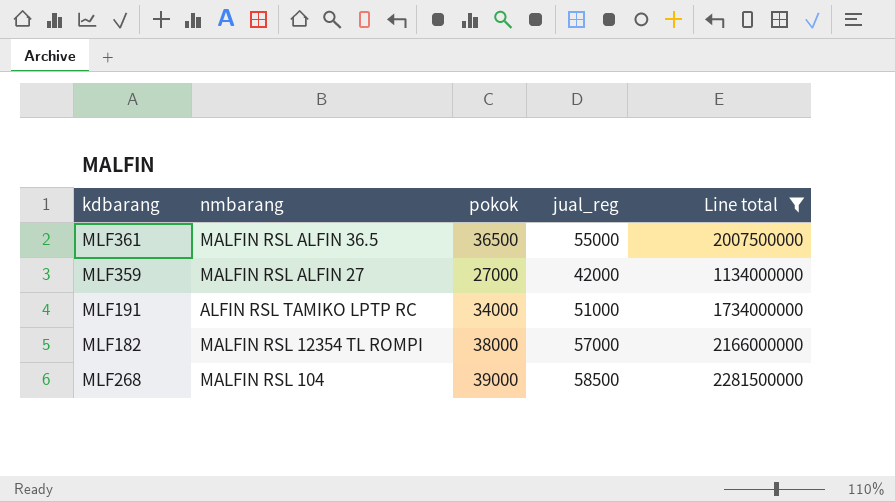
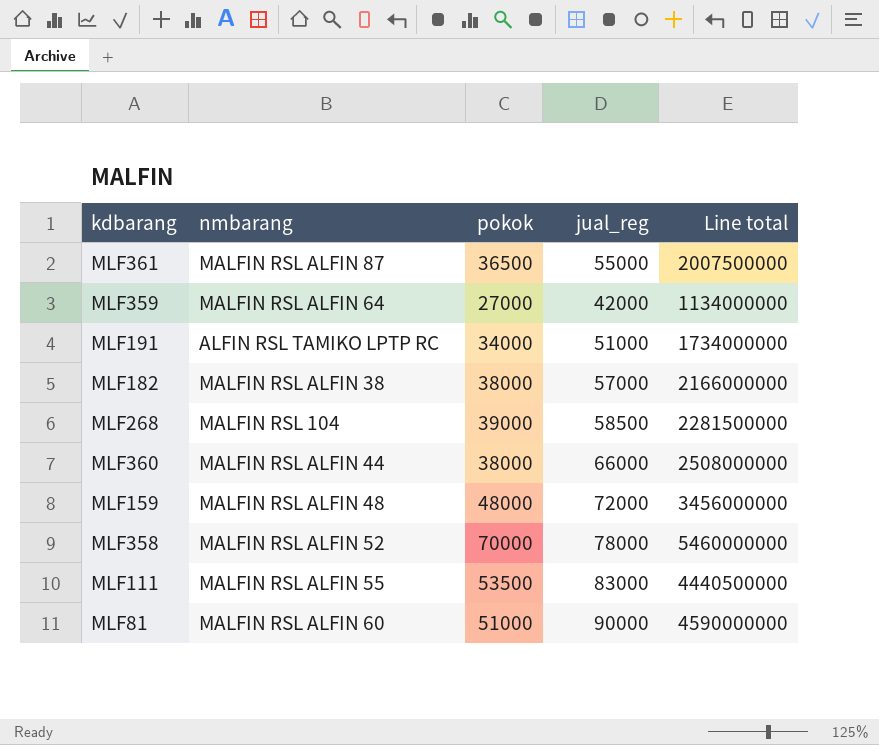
filter: Line total <= 2281500000 -> none
MLF361 | nmbarang: MALFIN RSL ALFIN 36.5 -> MALFIN RSL ALFIN 87
MLF359 | nmbarang: MALFIN RSL ALFIN 27 -> MALFIN RSL ALFIN 64
MLF182 | nmbarang: MALFIN RSL 12354 TL ROMPI -> MALFIN RSL ALFIN 38

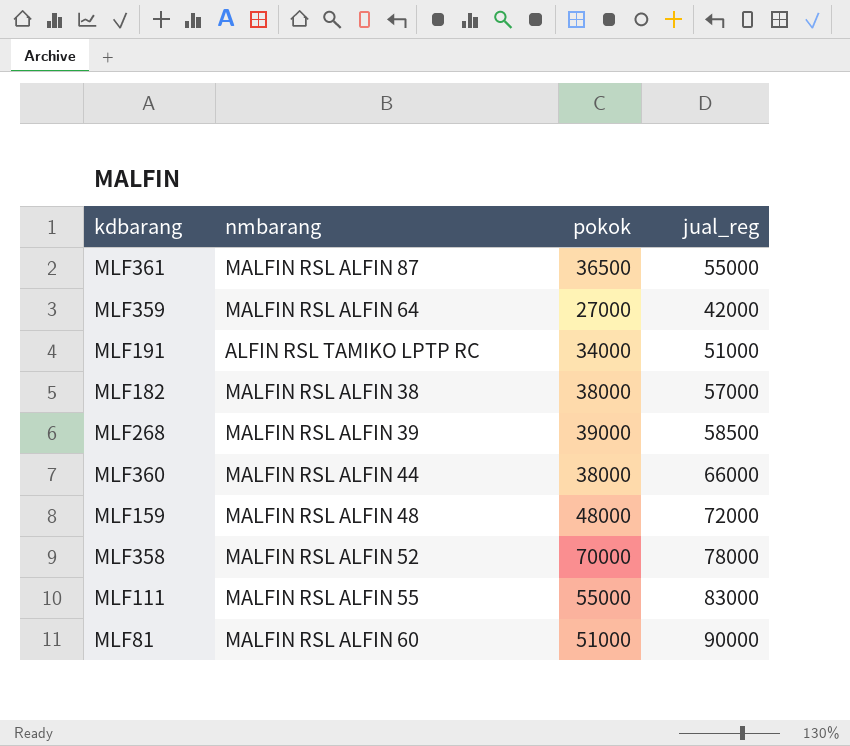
column Line total | formula: [pokok] * [jual_reg] -> none
MLF268 | nmbarang: MALFIN RSL 104 -> MALFIN RSL ALFIN 39
MLF111 | pokok: 53500 -> 55000

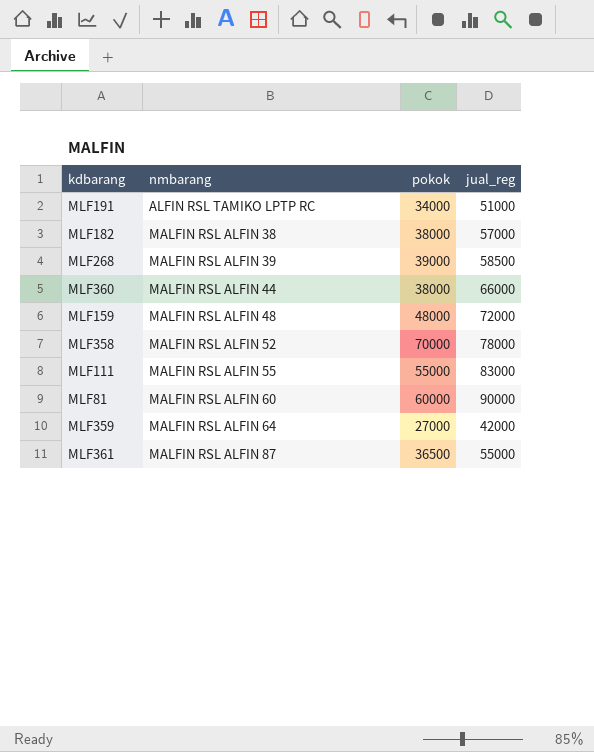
row order: none -> nmbarang ascending
MLF81 | pokok: 51000 -> 60000

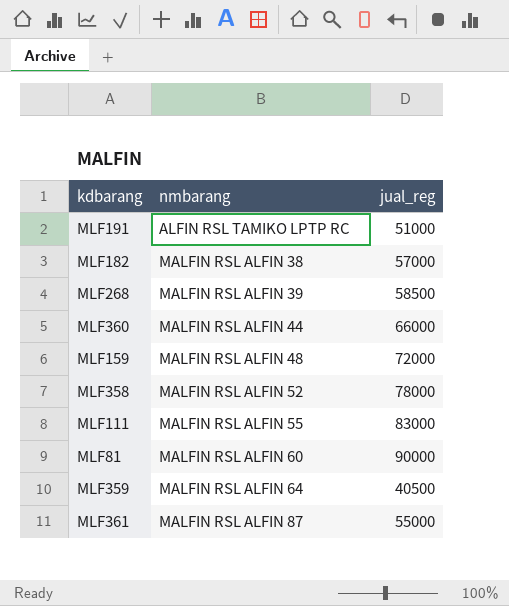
column pokok | position: 3 -> none
MLF359 | jual_reg: 42000 -> 40500

